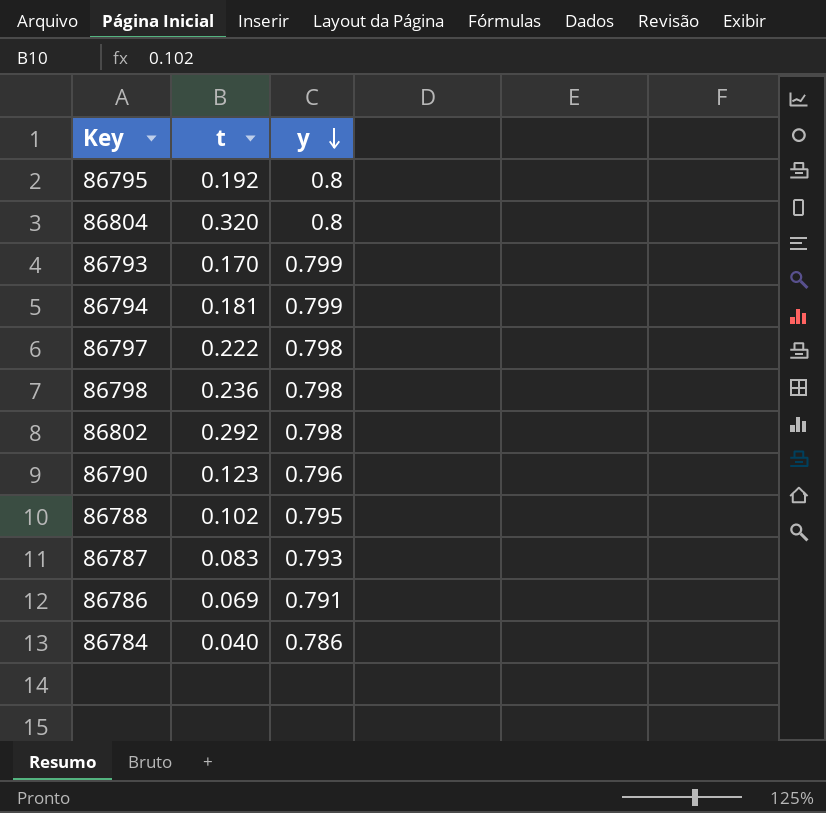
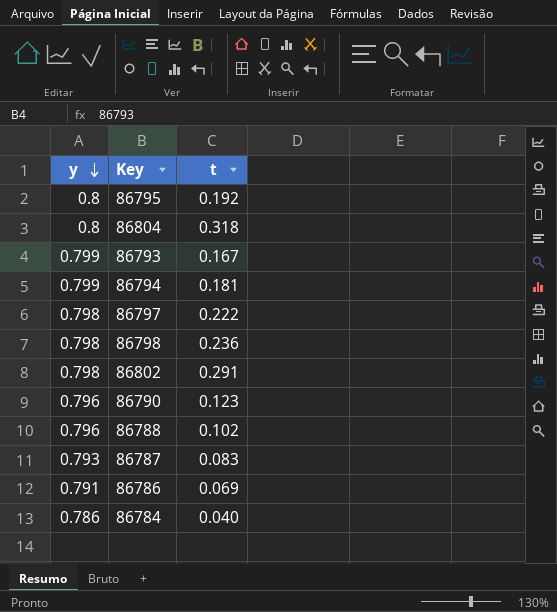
column y | position: 3 -> 1
86804 | t: 0.320 -> 0.318
86793 | t: 0.170 -> 0.167
86802 | t: 0.292 -> 0.291
86788 | y: 0.795 -> 0.796

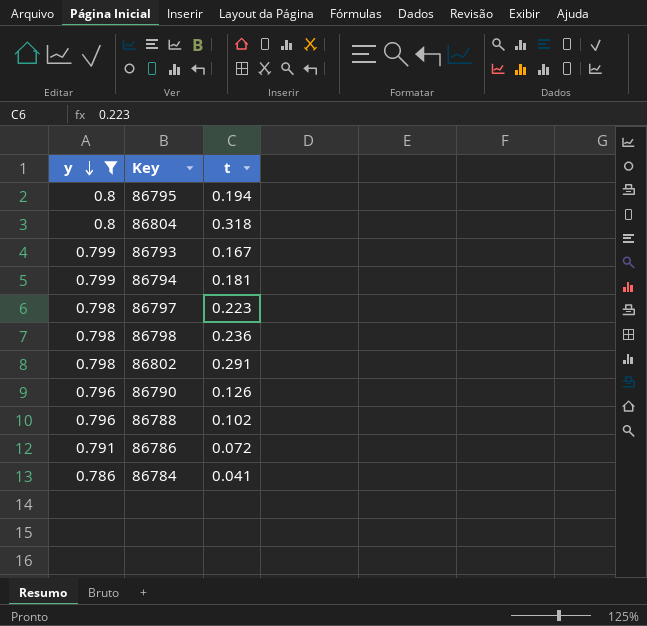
filter: none -> y != 0.793
86795 | t: 0.192 -> 0.194
86797 | t: 0.222 -> 0.223
86790 | t: 0.123 -> 0.126
86786 | t: 0.069 -> 0.072
86784 | t: 0.040 -> 0.041

